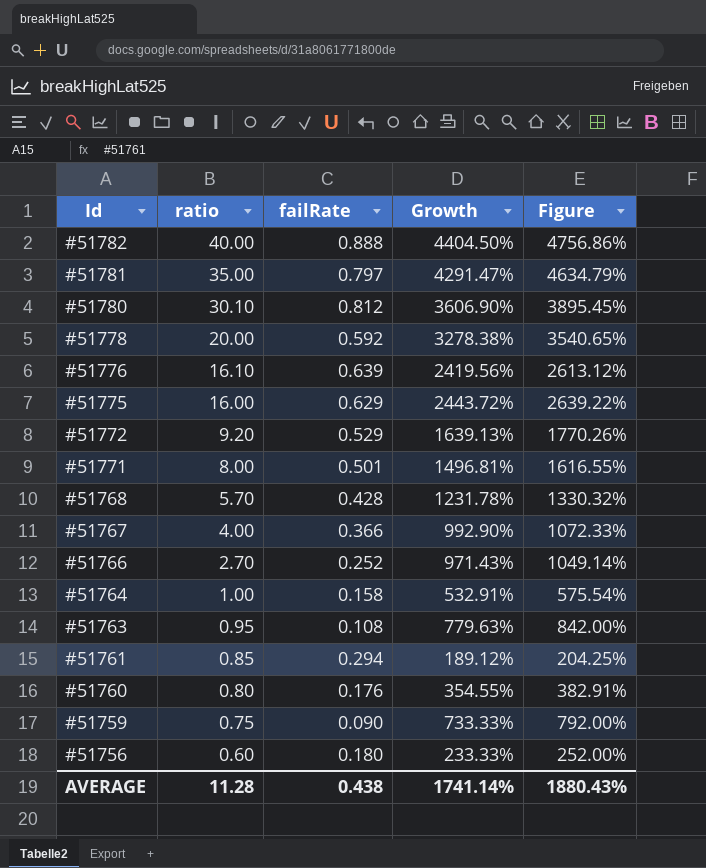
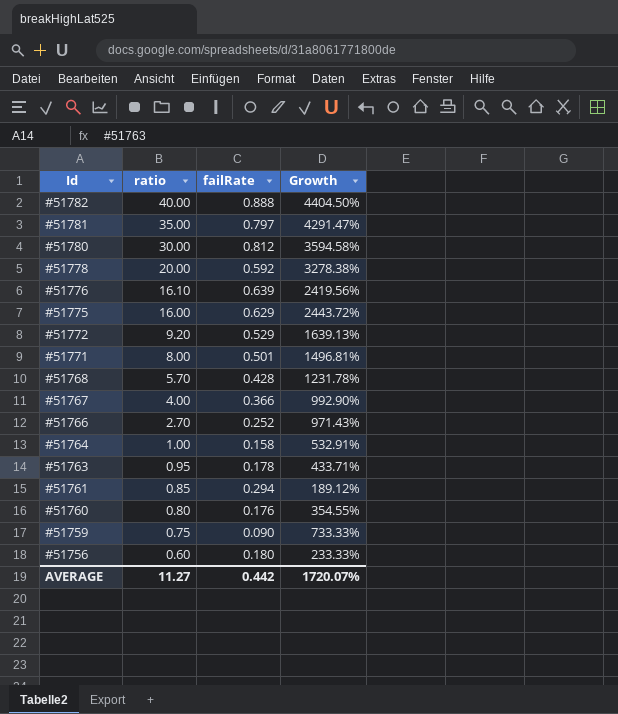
column Figure | formula: [Growth] * 1.08 -> none
#51780 | ratio: 30.10 -> 30.00
#51780 | Growth: 3606.90% -> 3594.58%
#51763 | failRate: 0.108 -> 0.178
#51763 | Growth: 779.63% -> 433.71%
AVERAGE | ratio: 11.28 -> 11.27
AVERAGE | failRate: 0.438 -> 0.442
AVERAGE | Growth: 1741.14% -> 1720.07%

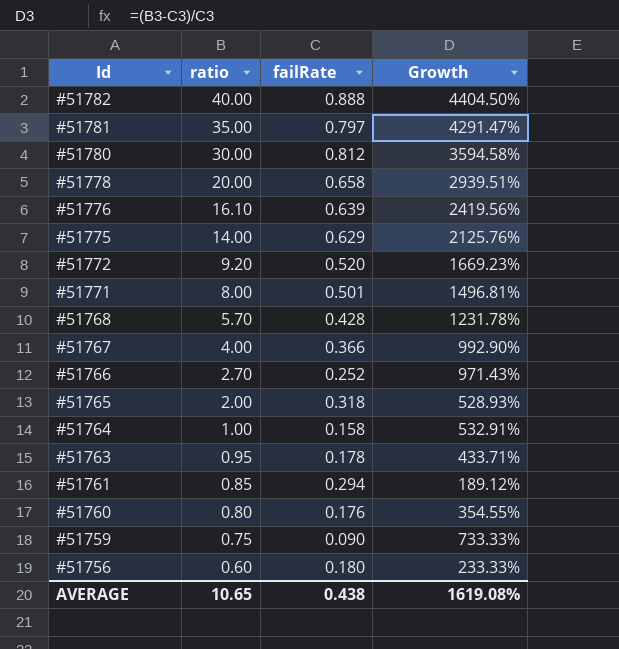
#51778 | failRate: 0.592 -> 0.658
#51778 | Growth: 3278.38% -> 2939.51%
#51775 | ratio: 16.00 -> 14.00
#51775 | Growth: 2443.72% -> 2125.76%
#51772 | failRate: 0.529 -> 0.520
#51772 | Growth: 1639.13% -> 1669.23%
row #51765: none -> 2.00 | 0.318 | 528.93%
AVERAGE | ratio: 11.27 -> 10.65
AVERAGE | failRate: 0.442 -> 0.438
AVERAGE | Growth: 1720.07% -> 1619.08%

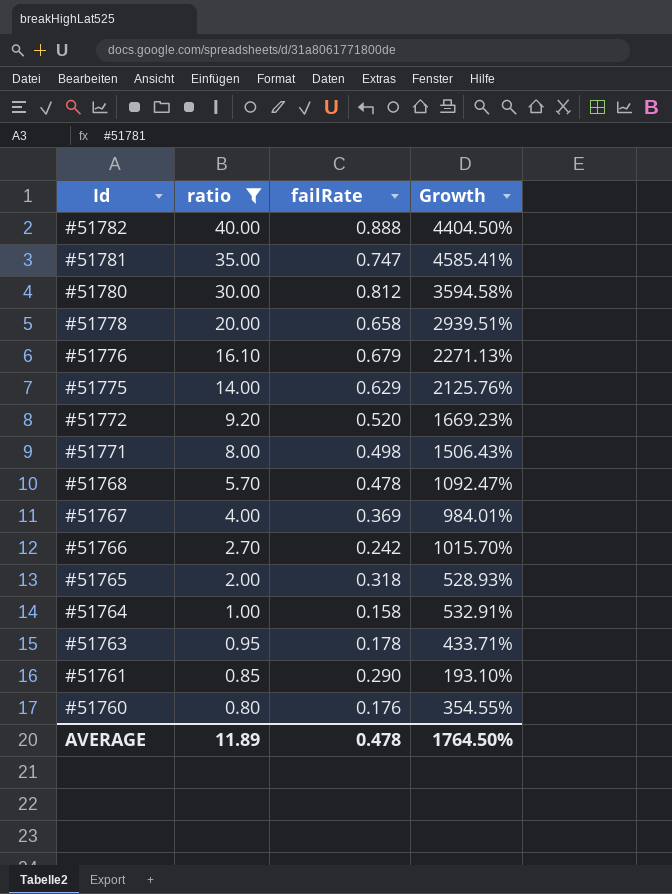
filter: none -> ratio >= 0.80
#51781 | failRate: 0.797 -> 0.747
#51781 | Growth: 4291.47% -> 4585.41%
#51776 | failRate: 0.639 -> 0.679
#51776 | Growth: 2419.56% -> 2271.13%
#51771 | failRate: 0.501 -> 0.498
#51771 | Growth: 1496.81% -> 1506.43%
#51768 | failRate: 0.428 -> 0.478
#51768 | Growth: 1231.78% -> 1092.47%
#51767 | failRate: 0.366 -> 0.369
#51767 | Growth: 992.90% -> 984.01%
#51766 | failRate: 0.252 -> 0.242
#51766 | Growth: 971.43% -> 1015.70%
#51761 | failRate: 0.294 -> 0.290
#51761 | Growth: 189.12% -> 193.10%
AVERAGE | ratio: 10.65 -> 11.89
AVERAGE | failRate: 0.438 -> 0.478
AVERAGE | Growth: 1619.08% -> 1764.50%

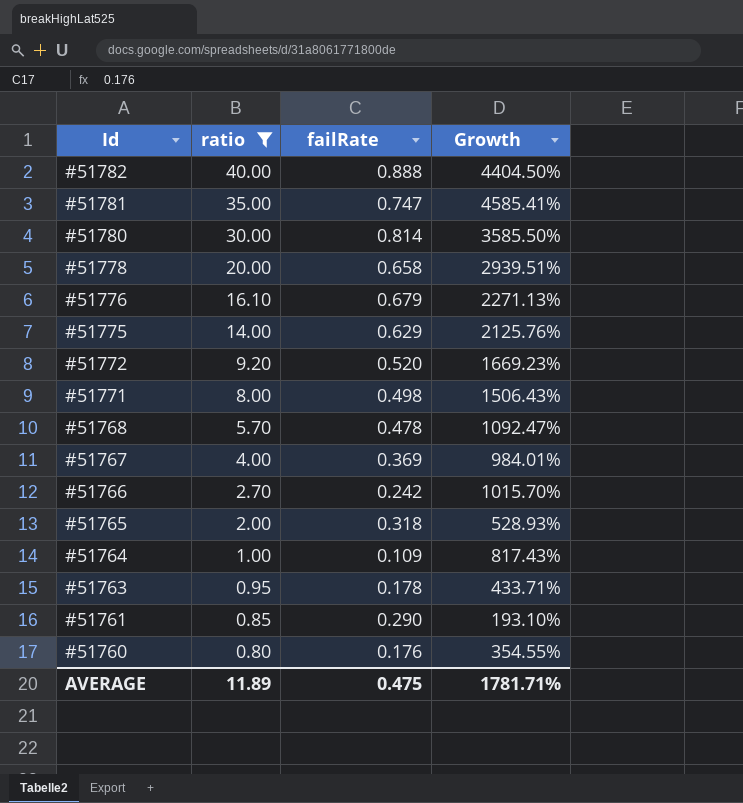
#51780 | failRate: 0.812 -> 0.814
#51780 | Growth: 3594.58% -> 3585.50%
#51764 | failRate: 0.158 -> 0.109
#51764 | Growth: 532.91% -> 817.43%
AVERAGE | failRate: 0.478 -> 0.475
AVERAGE | Growth: 1764.50% -> 1781.71%

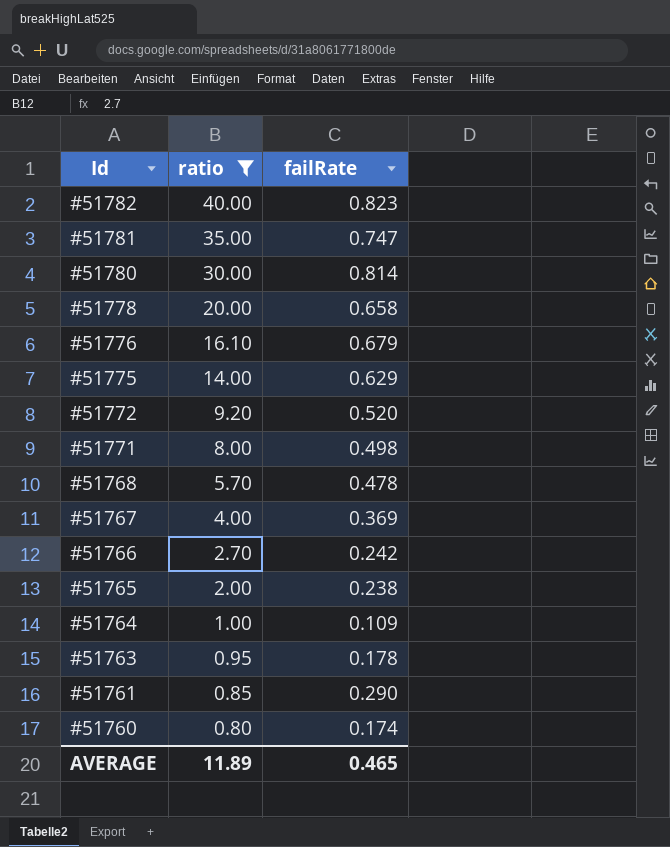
column Growth | formula: ([ratio] - [failRate]) / [failRate] -> none
#51782 | failRate: 0.888 -> 0.823
#51765 | failRate: 0.318 -> 0.238
#51760 | failRate: 0.176 -> 0.174
AVERAGE | failRate: 0.475 -> 0.465

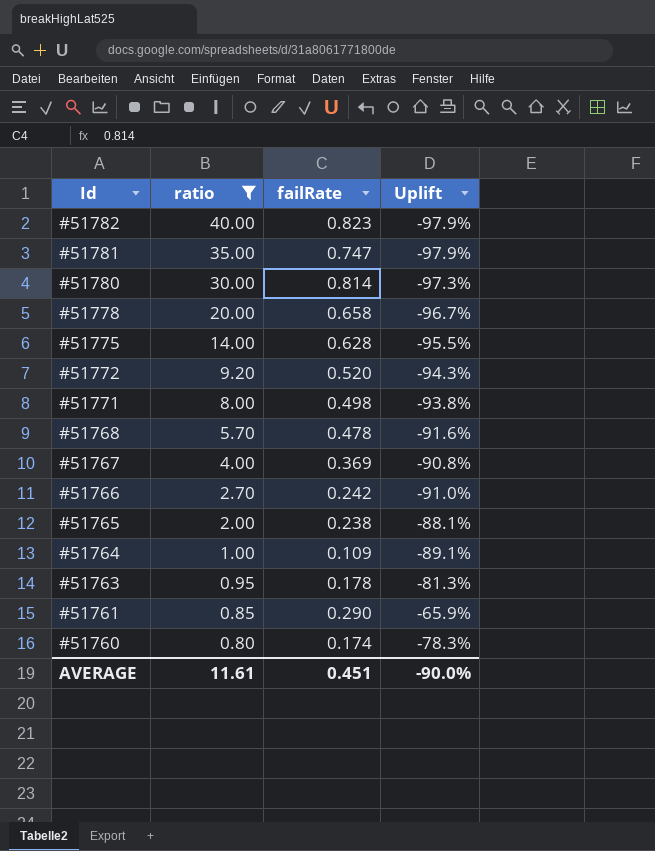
column Uplift | formula: none -> ([failRate] - [ratio]) / [ratio]
row #51776: 16.10 | 0.679 -> none
#51775 | failRate: 0.629 -> 0.628
AVERAGE | ratio: 11.89 -> 11.61
AVERAGE | failRate: 0.465 -> 0.451

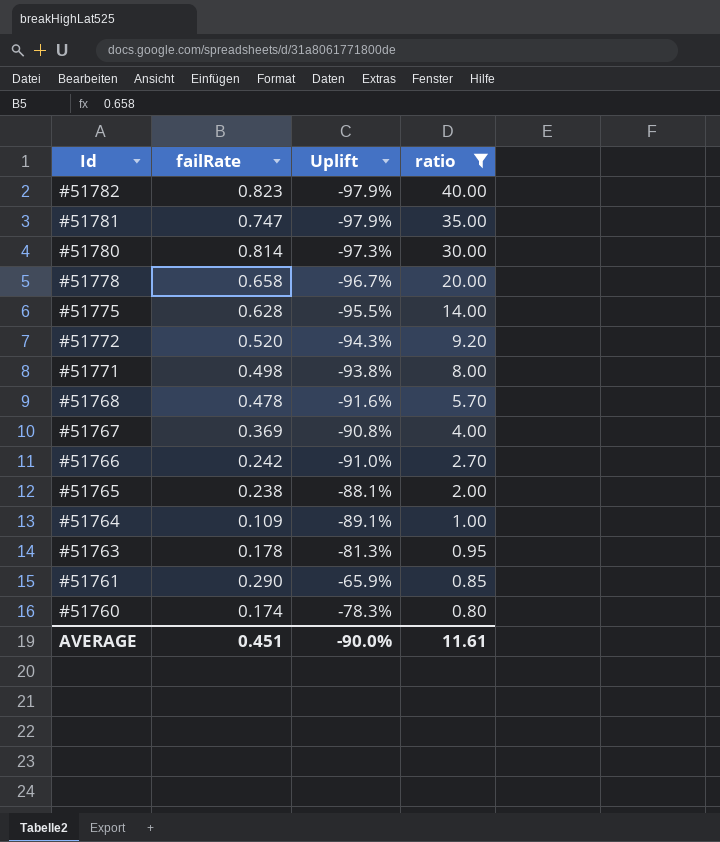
column ratio | position: 2 -> 4

